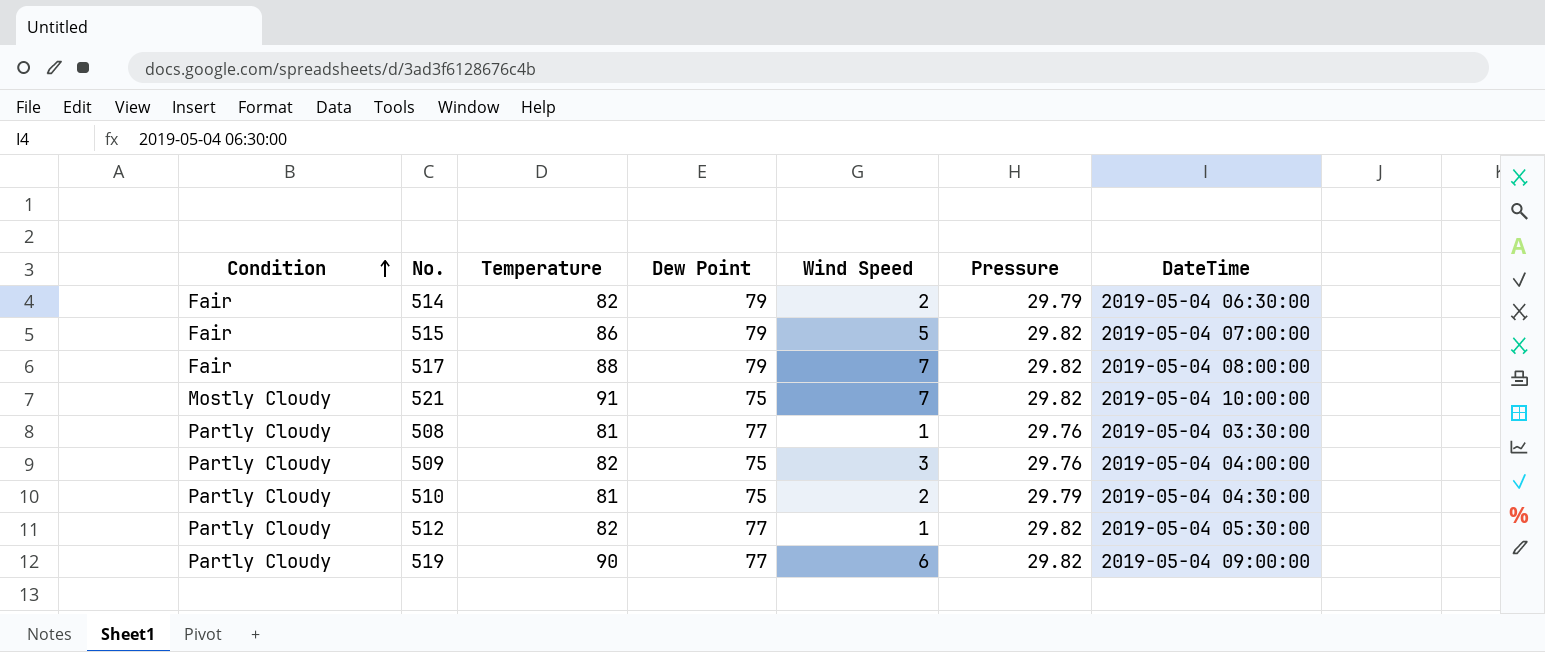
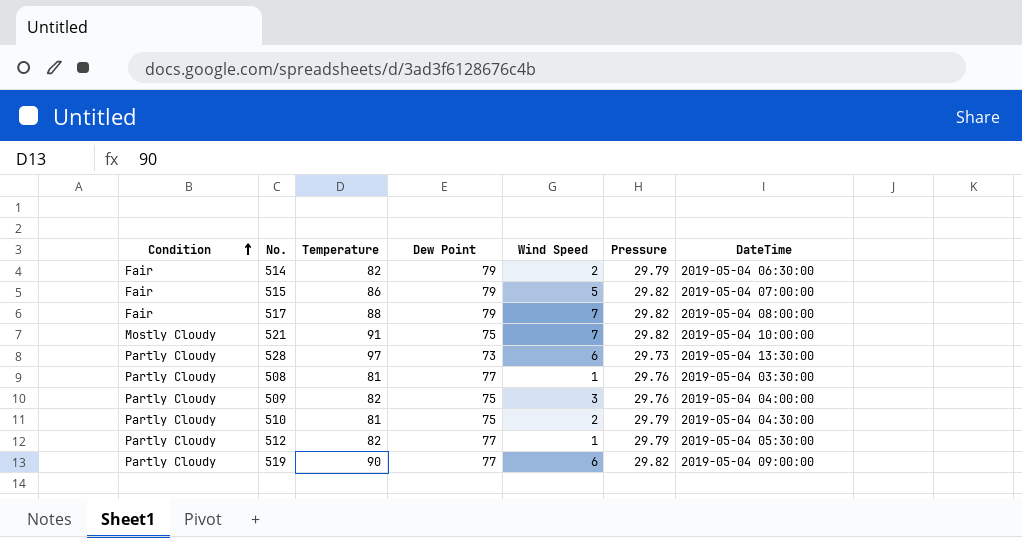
row 528: none -> Partly Cloudy | 97 | 73 | 6 | 29.73 | 2019-05-04 13:30:00
512 | Pressure: 29.82 -> 29.79

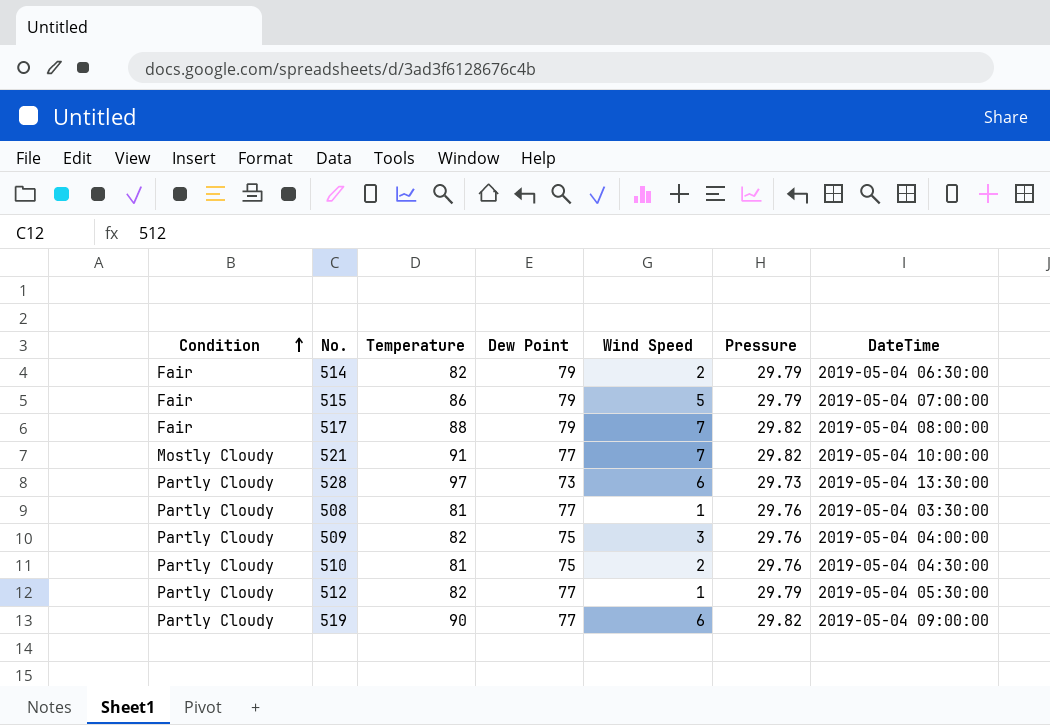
515 | Pressure: 29.82 -> 29.79
521 | Dew Point: 75 -> 77
510 | Pressure: 29.79 -> 29.76

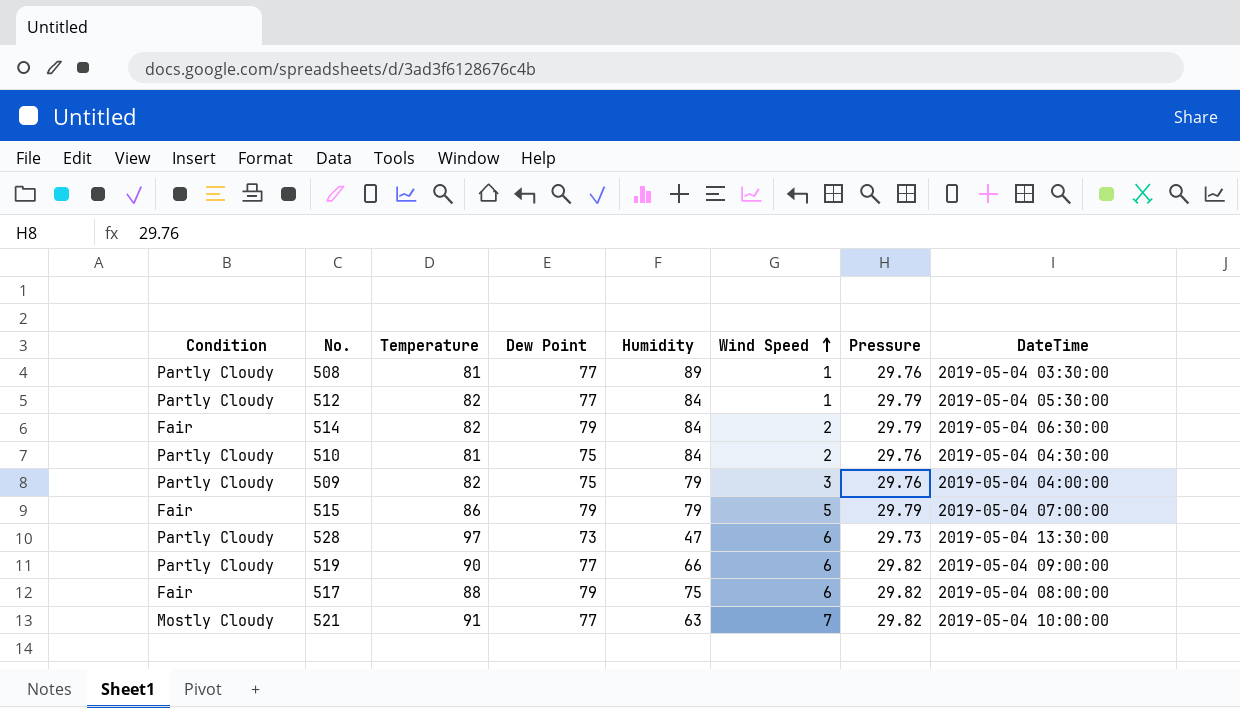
row order: Condition ascending -> Wind Speed ascending
column Humidity | position: none -> 5
517 | Wind Speed: 7 -> 6

